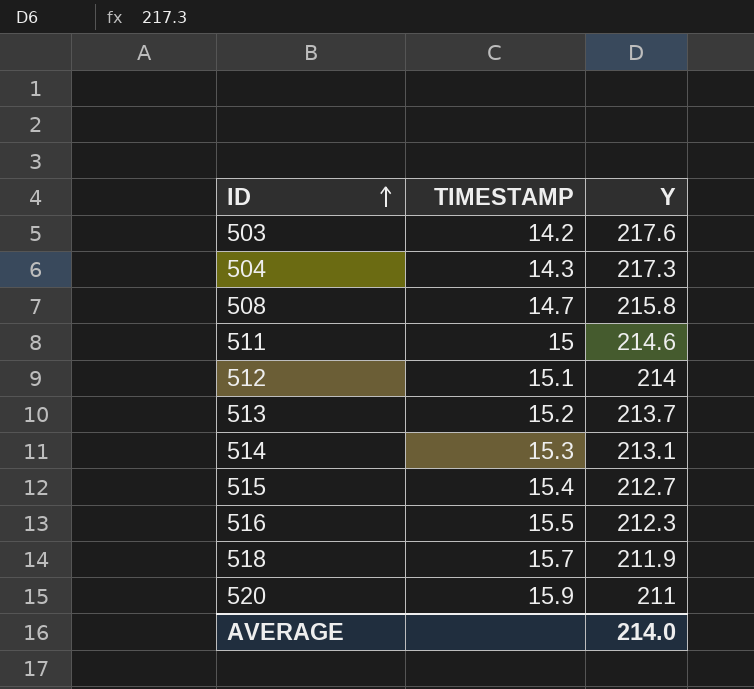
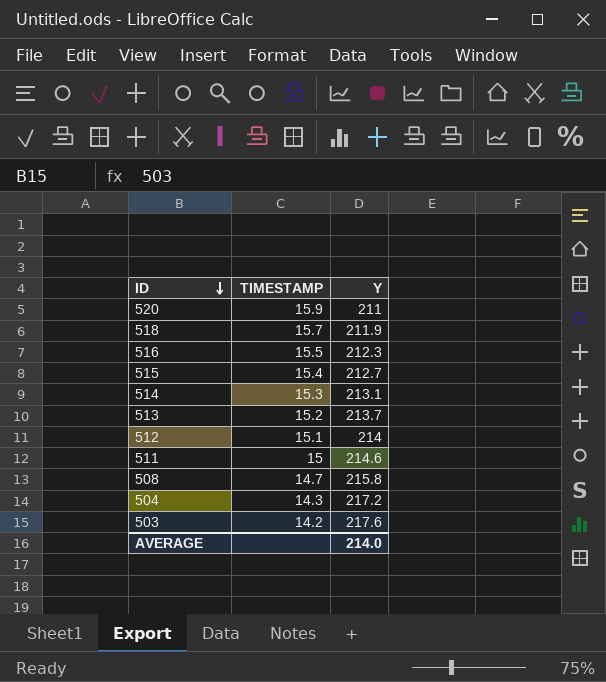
row order: ID ascending -> ID descending
504 | Y: 217.3 -> 217.2

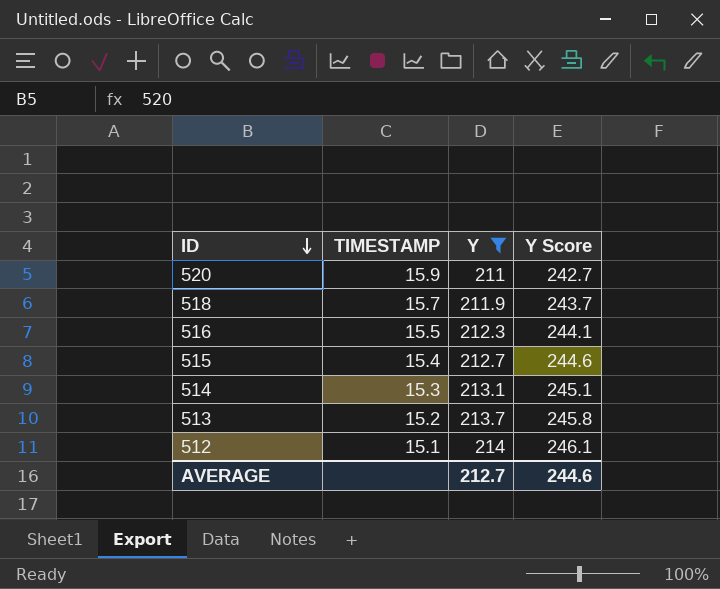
filter: none -> Y <= 214
column Y Score | formula: none -> [Y] * 1.15
AVERAGE | Y: 214.0 -> 212.7

